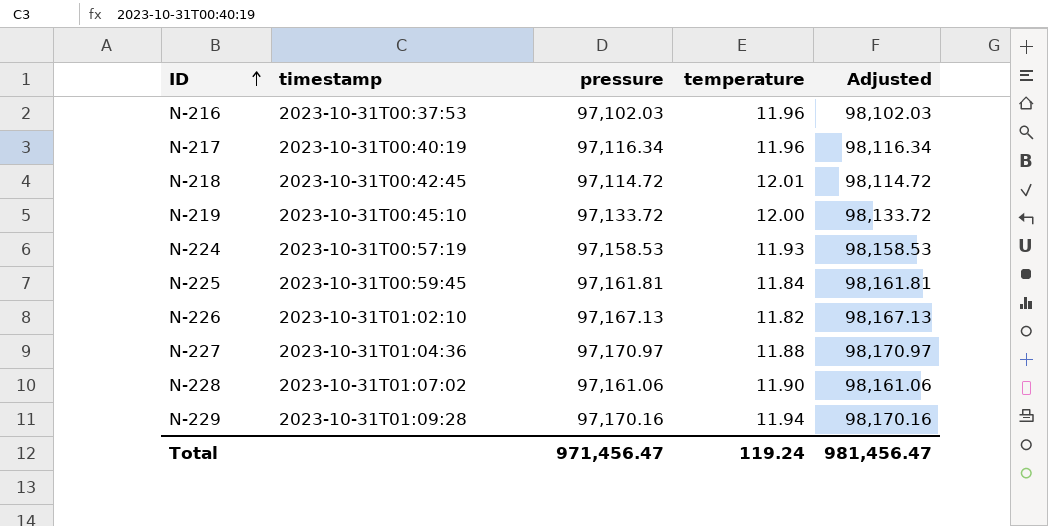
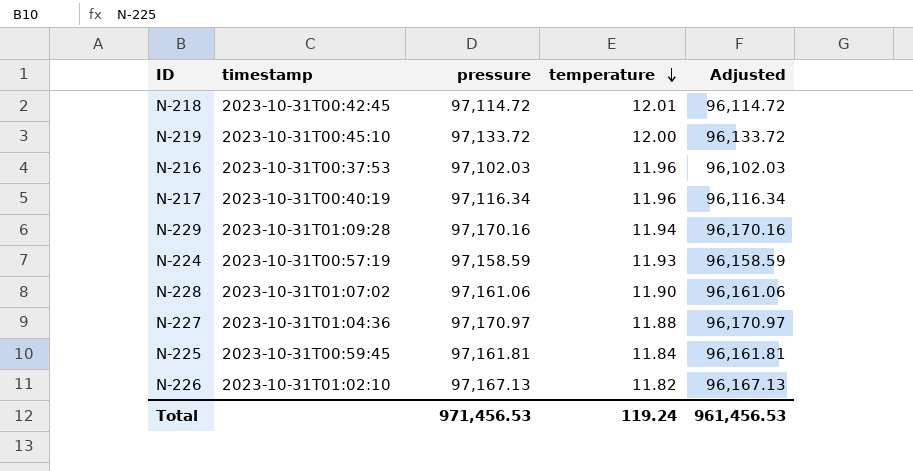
row order: ID ascending -> temperature descending
column Adjusted | formula: [pressure] + 1000 -> [pressure] - 1000
N-224 | pressure: 97,158.53 -> 97,158.59
Total | pressure: 971,456.47 -> 971,456.53
Total | Adjusted: 981,456.47 -> 961,456.53

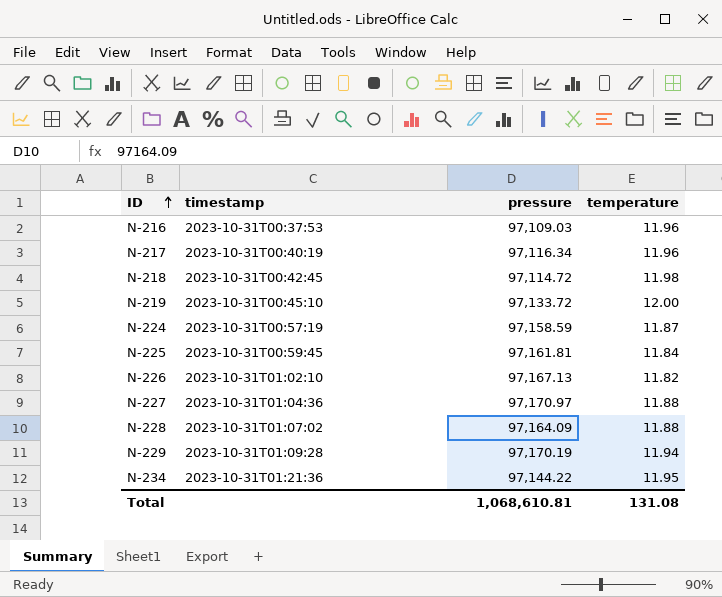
row order: temperature descending -> ID ascending
column Adjusted | formula: [pressure] - 1000 -> none
N-216 | pressure: 97,102.03 -> 97,109.03
N-218 | temperature: 12.01 -> 11.98
N-224 | temperature: 11.93 -> 11.87
N-228 | pressure: 97,161.06 -> 97,164.09
N-228 | temperature: 11.90 -> 11.88
N-229 | pressure: 97,170.16 -> 97,170.19
row N-234: none -> 2023-10-31T01:21:36 | 97,144.22 | 11.95
Total | pressure: 971,456.53 -> 1,068,610.81
Total | temperature: 119.24 -> 131.08

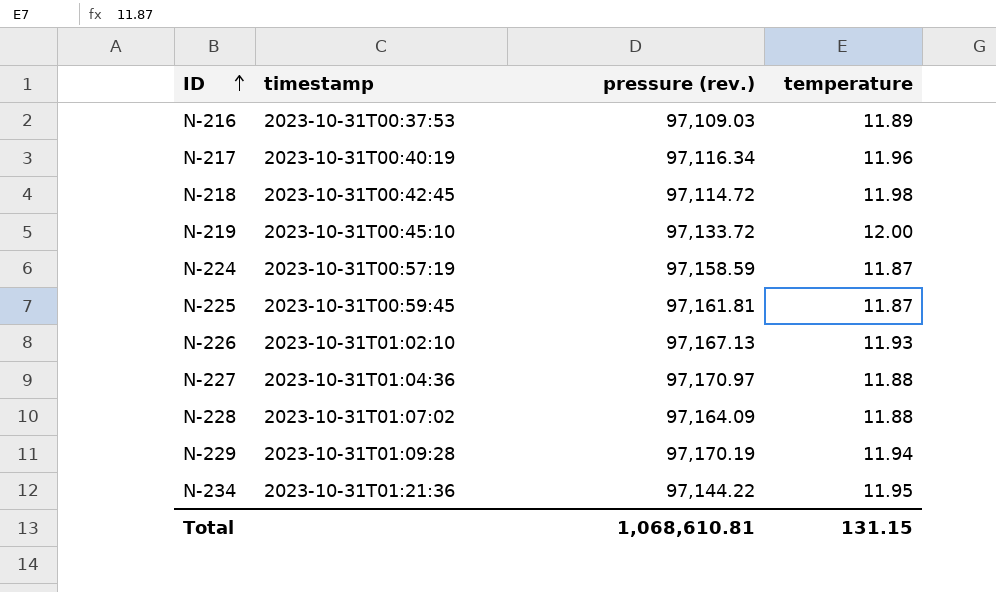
column name: pressure -> pressure (rev.)
N-216 | temperature: 11.96 -> 11.89
N-225 | temperature: 11.84 -> 11.87
N-226 | temperature: 11.82 -> 11.93
Total | temperature: 131.08 -> 131.15

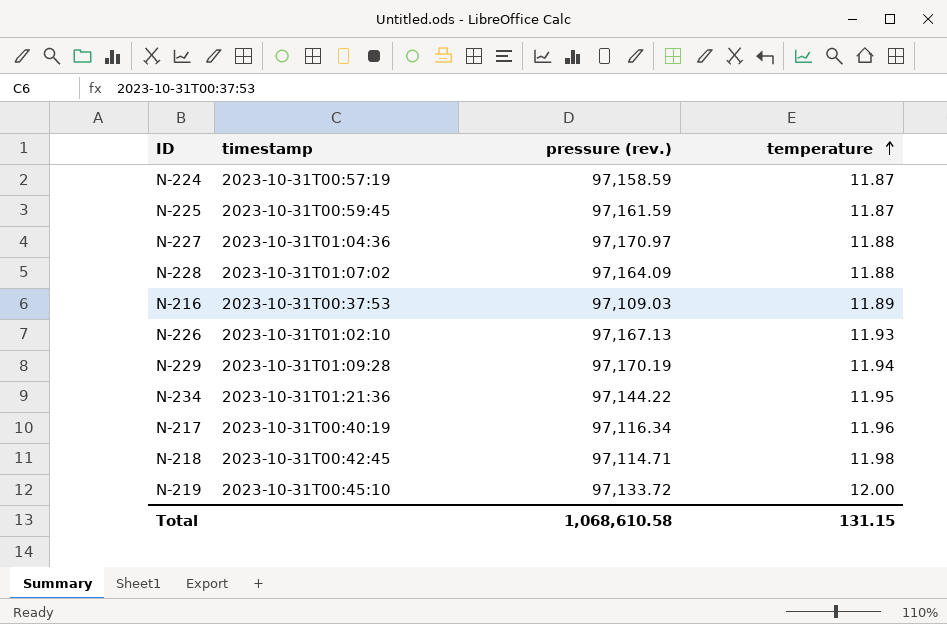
row order: ID ascending -> temperature ascending
N-225 | pressure (rev.): 97,161.81 -> 97,161.59
N-218 | pressure (rev.): 97,114.72 -> 97,114.71
Total | pressure (rev.): 1,068,610.81 -> 1,068,610.58

